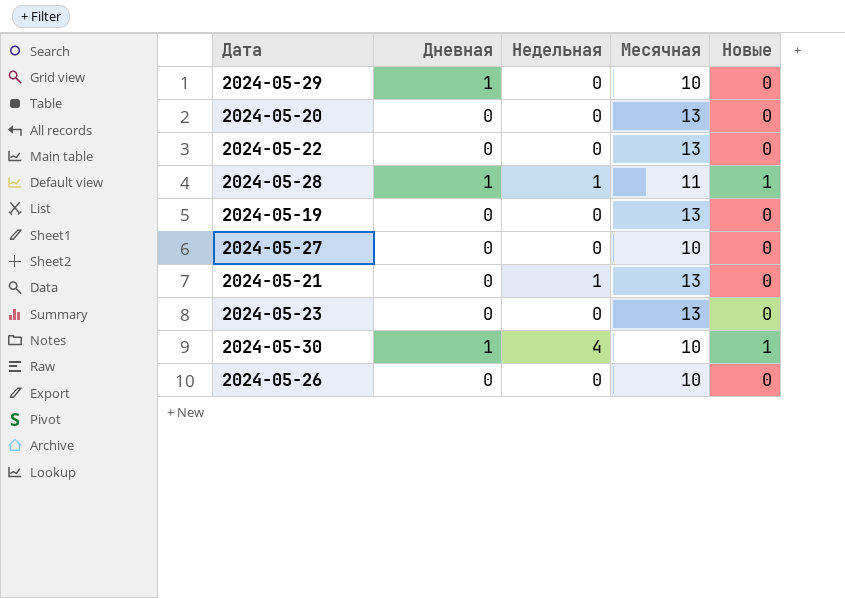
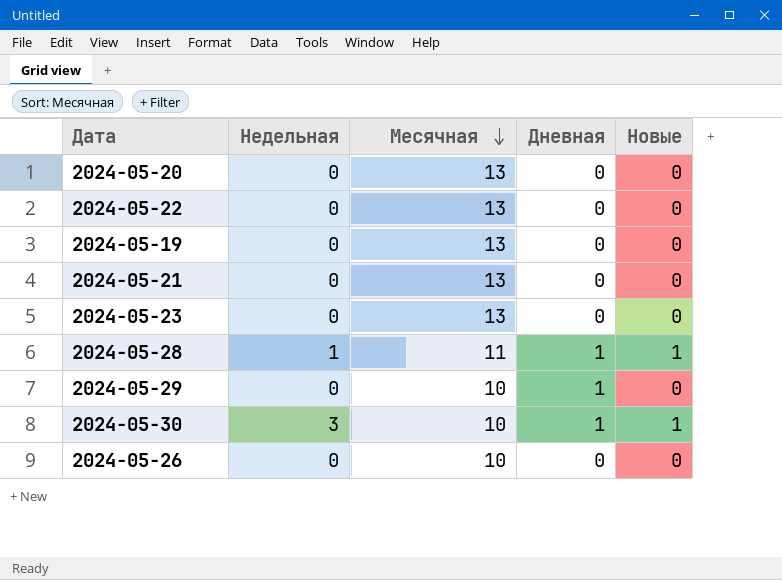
row order: none -> Месячная descending
column Дневная | position: 2 -> 4
row 2024-05-27: 0 | 0 | 10 | 0 -> none
2024-05-21 | Недельная: 1 -> 0
2024-05-30 | Недельная: 4 -> 3

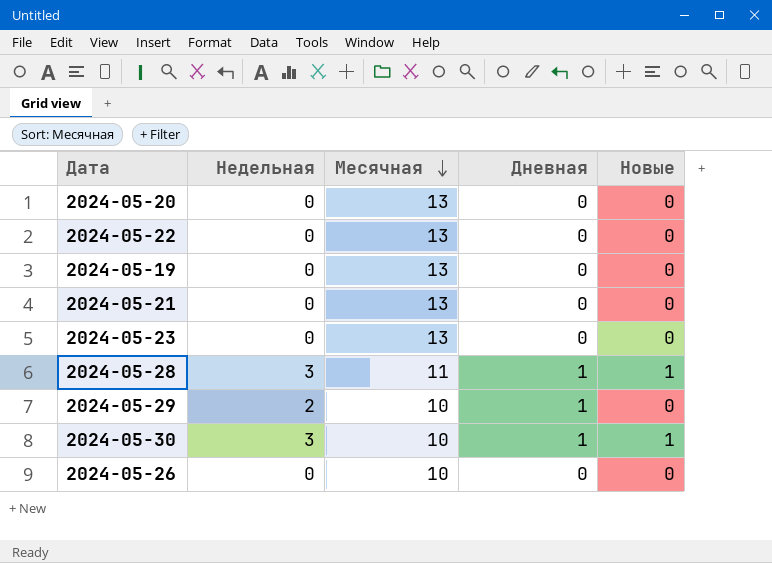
2024-05-28 | Недельная: 1 -> 3
2024-05-29 | Недельная: 0 -> 2

